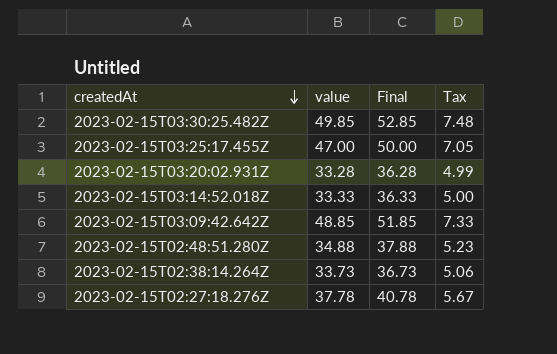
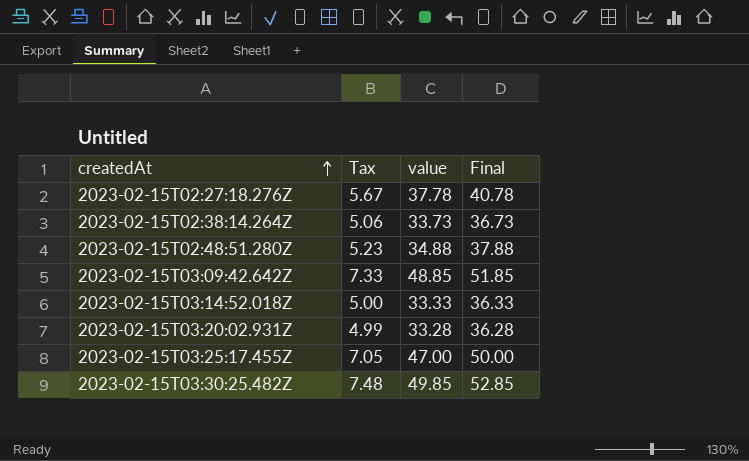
row order: createdAt descending -> createdAt ascending
column Tax | position: 4 -> 2

